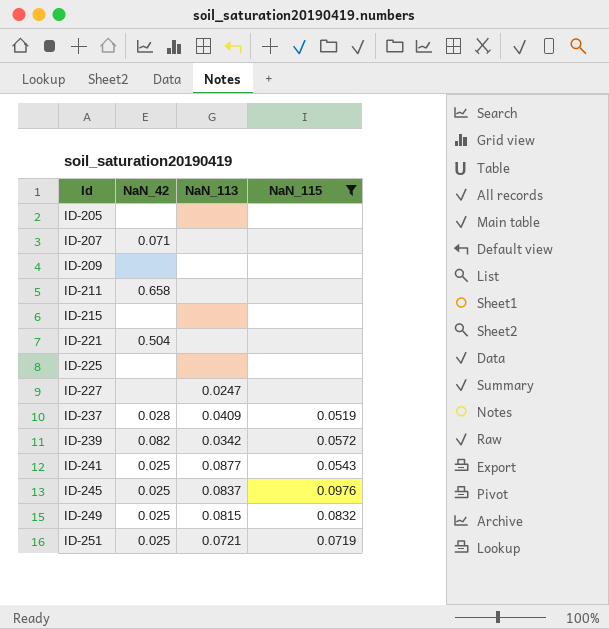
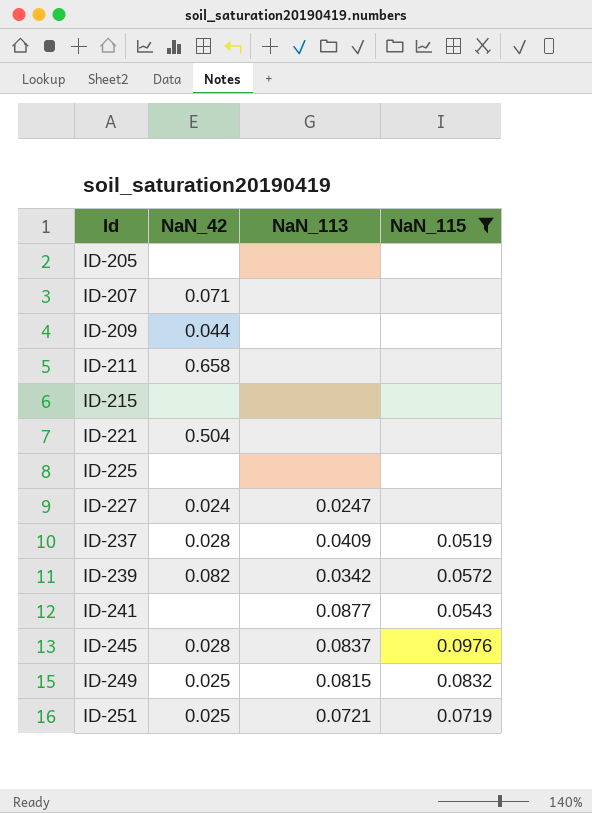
ID-209 | NaN_42: none -> 0.044
ID-227 | NaN_42: none -> 0.024
ID-241 | NaN_42: 0.025 -> none
ID-245 | NaN_42: 0.025 -> 0.028

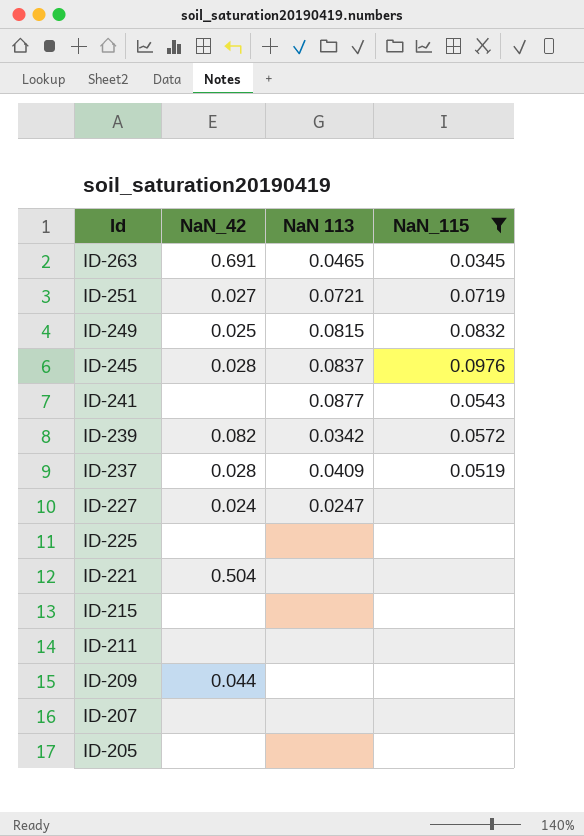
row order: Id ascending -> Id descending
column name: NaN_113 -> NaN 113
row ID-263: none -> 0.691 | 0.0465 | 0.0345
ID-251 | NaN_42: 0.025 -> 0.027
ID-211 | NaN_42: 0.658 -> none
ID-207 | NaN_42: 0.071 -> none

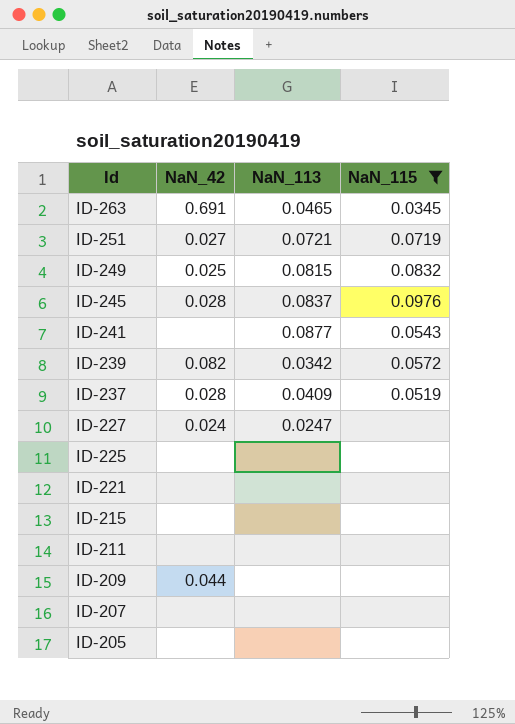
column name: NaN 113 -> NaN_113
ID-221 | NaN_42: 0.504 -> none

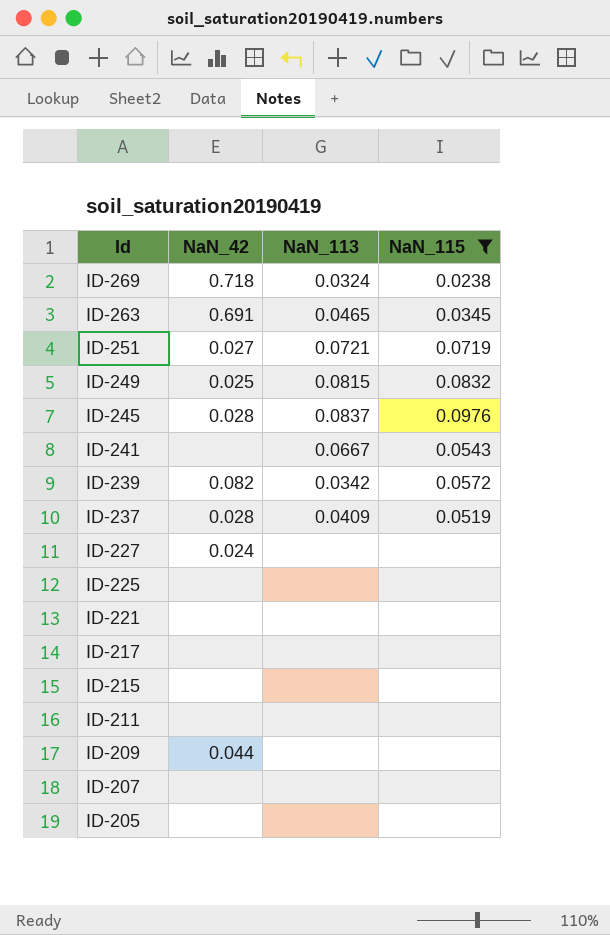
row ID-269: none -> 0.718 | 0.0324 | 0.0238
ID-241 | NaN_113: 0.0877 -> 0.0667
ID-227 | NaN_113: 0.0247 -> none
row ID-217: none -> none | none | none

